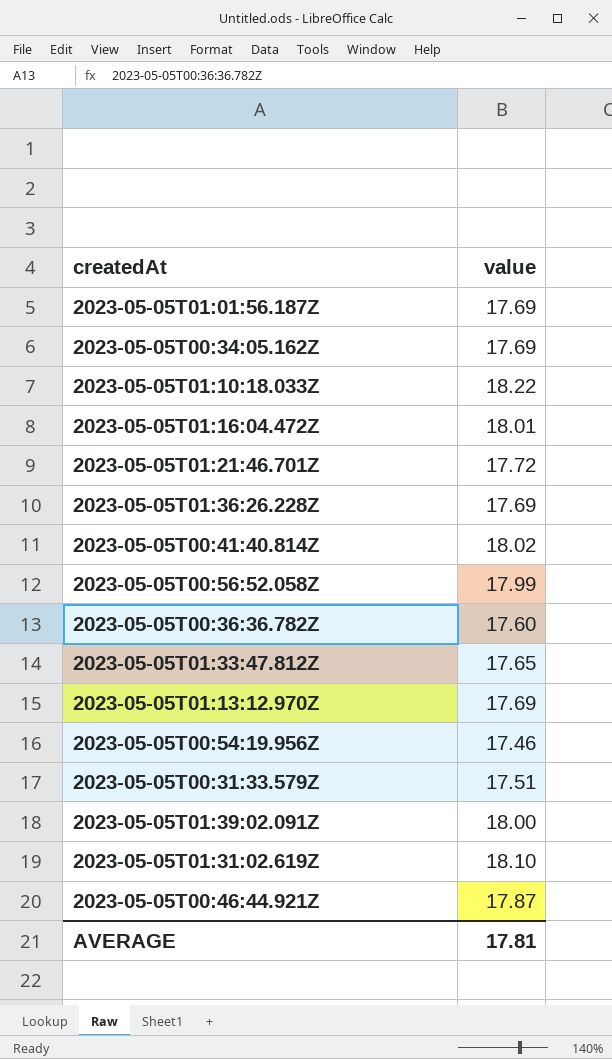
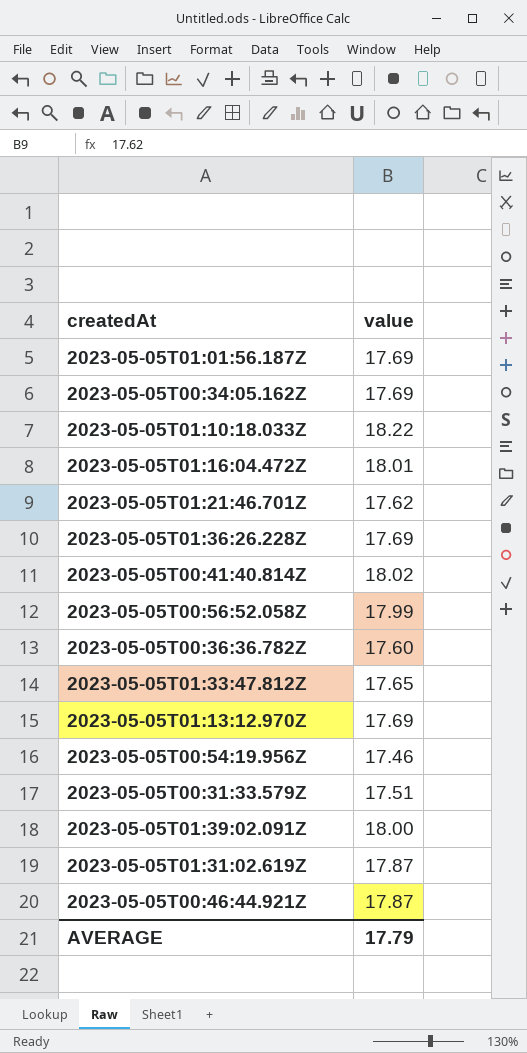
2023-05-05T01:21:46.701Z | value: 17.72 -> 17.62
2023-05-05T01:31:02.619Z | value: 18.10 -> 17.87
AVERAGE | value: 17.81 -> 17.79

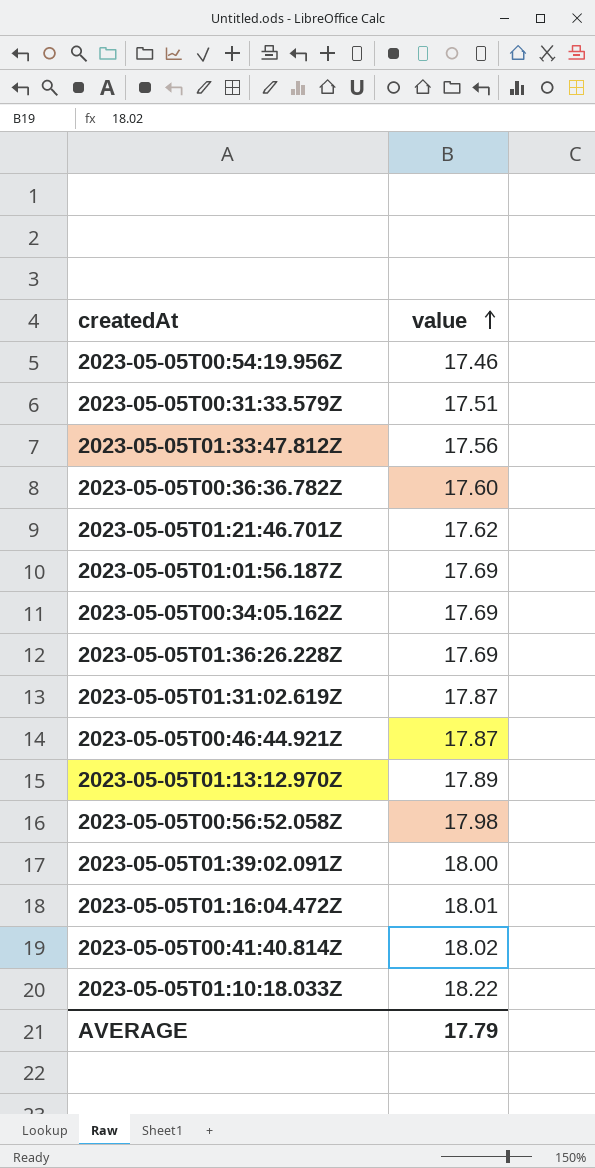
row order: none -> value ascending
2023-05-05T01:33:47.812Z | value: 17.65 -> 17.56
2023-05-05T01:13:12.970Z | value: 17.69 -> 17.89
2023-05-05T00:56:52.058Z | value: 17.99 -> 17.98

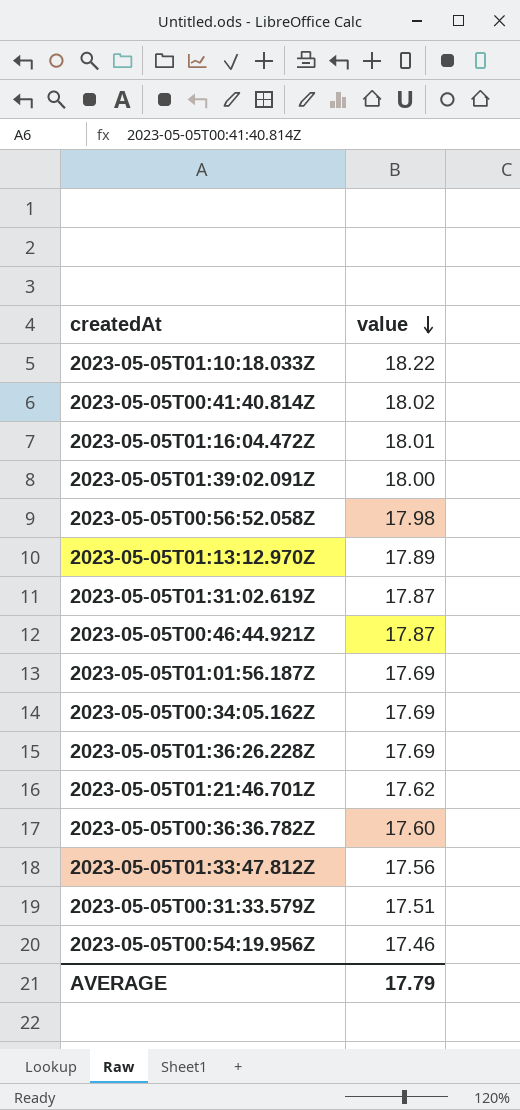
row order: value ascending -> value descending

